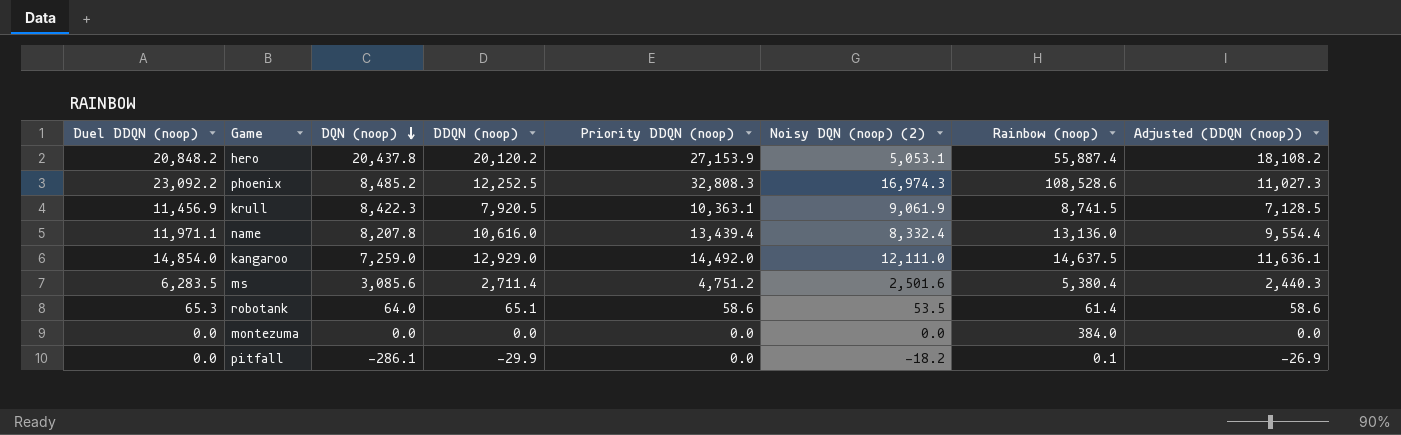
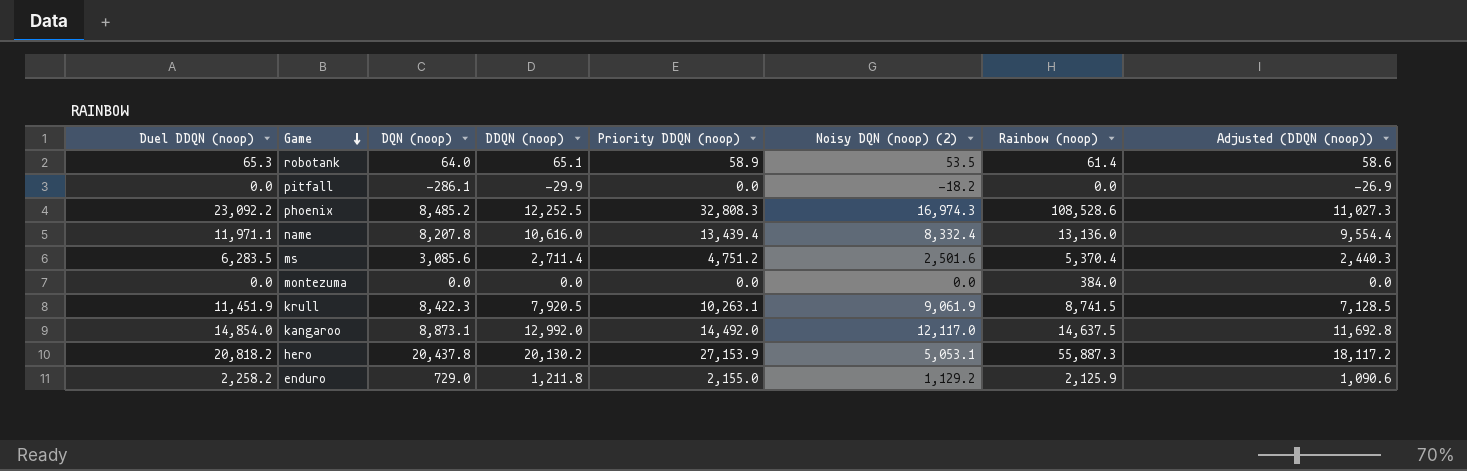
row order: DQN (noop) descending -> Game descending
robotank | Priority DDQN (noop): 58.6 -> 58.9
pitfall | Rainbow (noop): 0.1 -> 0.0
ms | Rainbow (noop): 5,380.4 -> 5,370.4
krull | Duel DDQN (noop): 11,456.9 -> 11,451.9
krull | Priority DDQN (noop): 10,363.1 -> 10,263.1
kangaroo | DQN (noop): 7,259.0 -> 8,873.1
kangaroo | DDQN (noop): 12,929.0 -> 12,992.0
kangaroo | Noisy DQN (noop) (2): 12,111.0 -> 12,117.0
kangaroo | Adjusted (DDQN (noop)): 11,636.1 -> 11,692.8
hero | Duel DDQN (noop): 20,848.2 -> 20,818.2
hero | DDQN (noop): 20,120.2 -> 20,130.2
hero | Rainbow (noop): 55,887.4 -> 55,887.3
hero | Adjusted (DDQN (noop)): 18,108.2 -> 18,117.2
row enduro: none -> 2,258.2 | 729.0 | 1,211.8 | 2,155.0 | 1,129.2 | 2,125.9 | 1,090.6

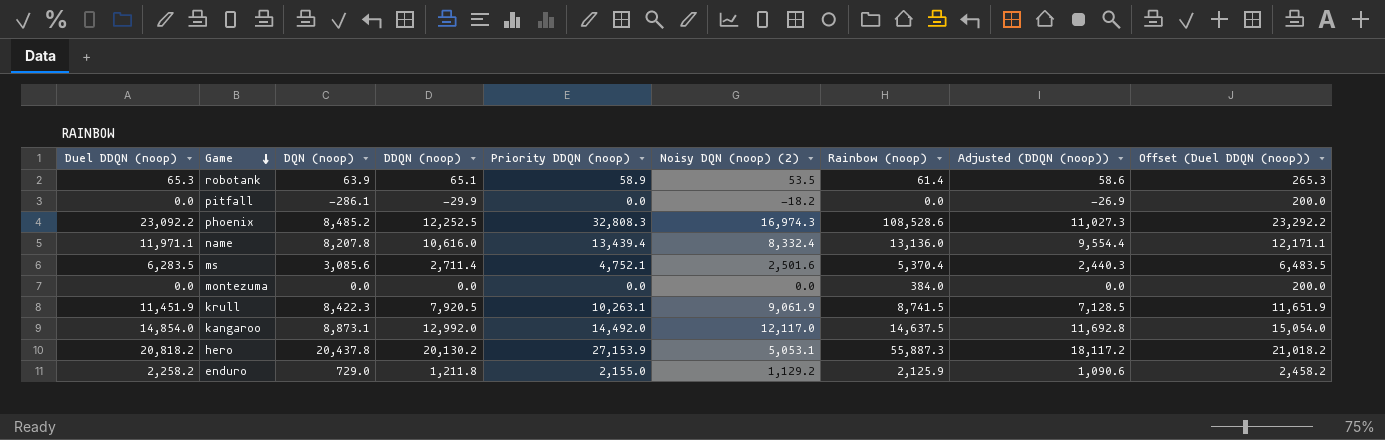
column Offset (Duel DDQN (noop)) | formula: none -> [Duel DDQN (noop)] + 200
robotank | DQN (noop): 64.0 -> 63.9
ms | Priority DDQN (noop): 4,751.2 -> 4,752.1

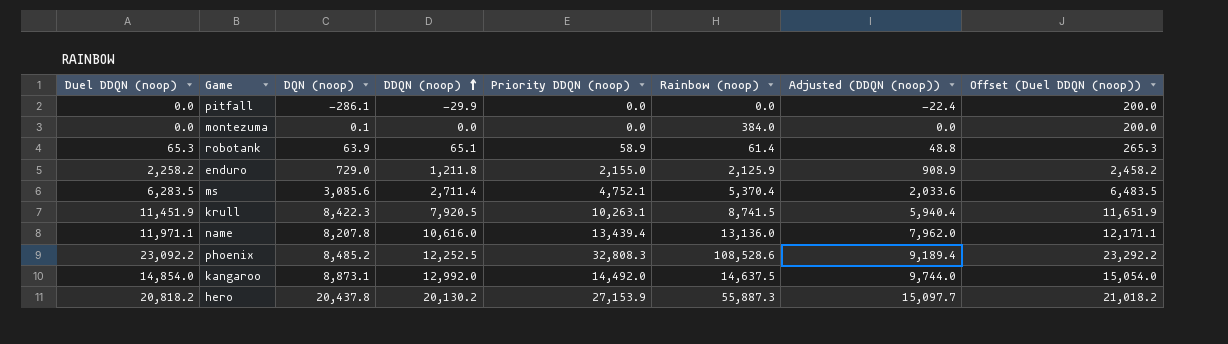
row order: Game descending -> DDQN (noop) ascending
column Noisy DQN (noop) (2) | position: 6 -> none
column Adjusted (DDQN (noop)) | formula: [DDQN (noop)] * 0.9 -> [DDQN (noop)] * 0.75
montezuma | DQN (noop): 0.0 -> 0.1

